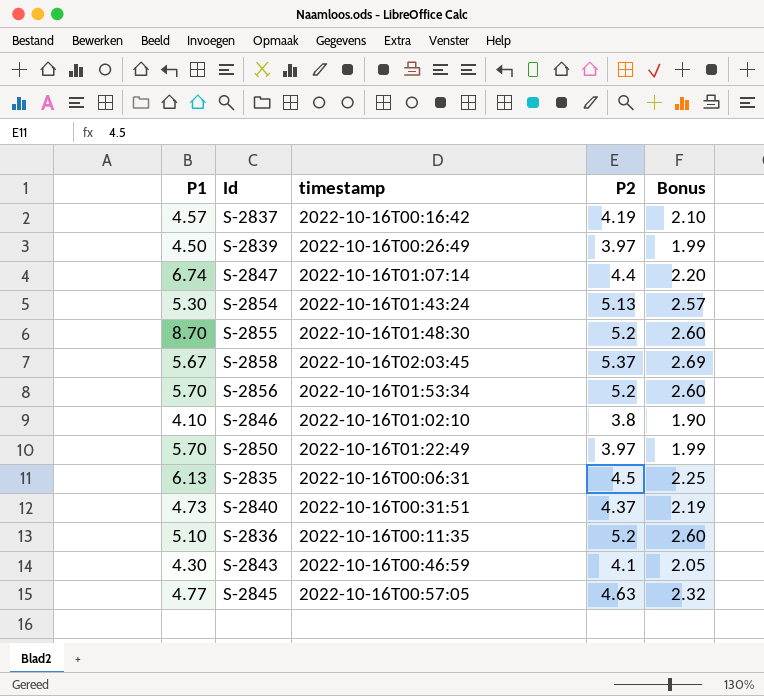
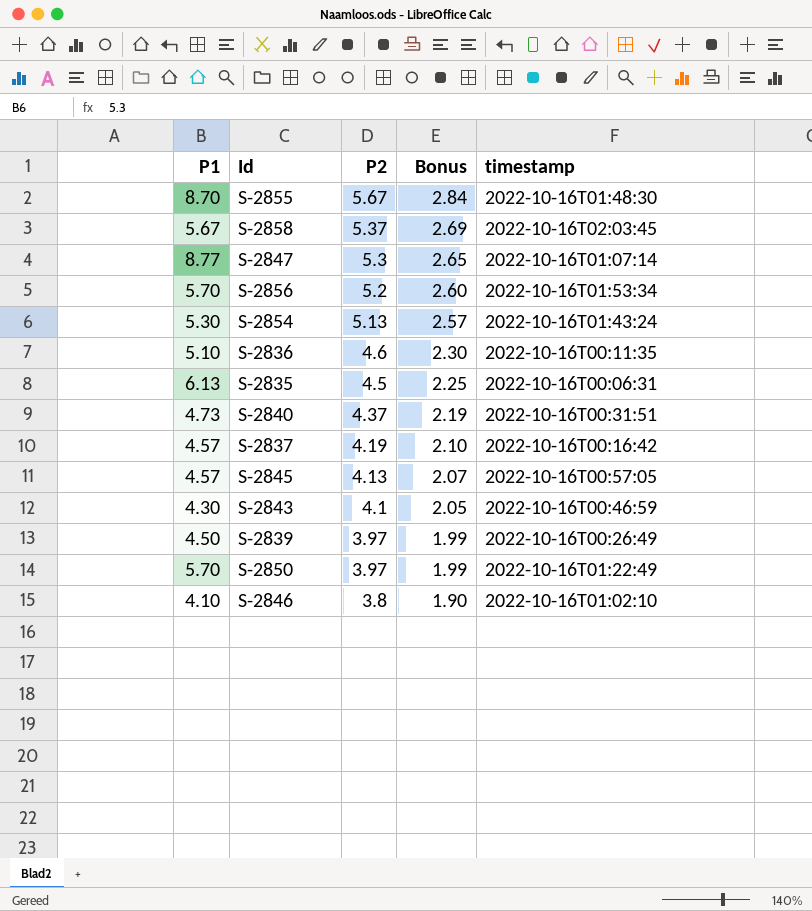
row order: none -> P2 descending
column timestamp | position: 3 -> 5
S-2855 | P2: 5.2 -> 5.67
S-2855 | Bonus: 2.60 -> 2.84
S-2847 | P1: 6.74 -> 8.77
S-2847 | P2: 4.4 -> 5.3
S-2847 | Bonus: 2.20 -> 2.65
S-2836 | P2: 5.2 -> 4.6
S-2836 | Bonus: 2.60 -> 2.30
S-2845 | P1: 4.77 -> 4.57
S-2845 | P2: 4.63 -> 4.13
S-2845 | Bonus: 2.32 -> 2.07

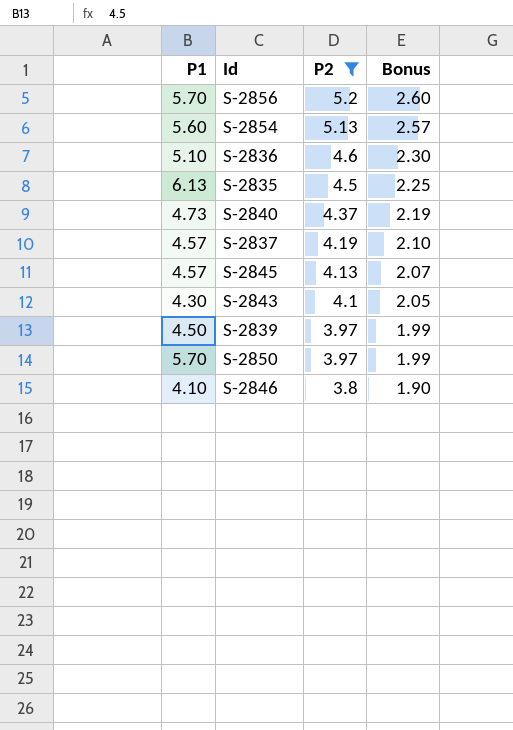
filter: none -> P2 <= 5.2
column timestamp | position: 5 -> none
S-2854 | P1: 5.30 -> 5.60

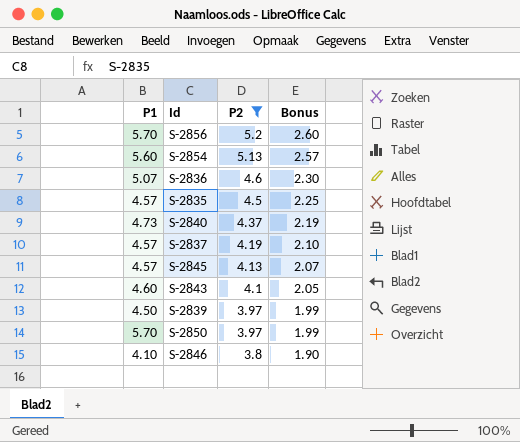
S-2836 | P1: 5.10 -> 5.07
S-2835 | P1: 6.13 -> 4.57
S-2843 | P1: 4.30 -> 4.60

